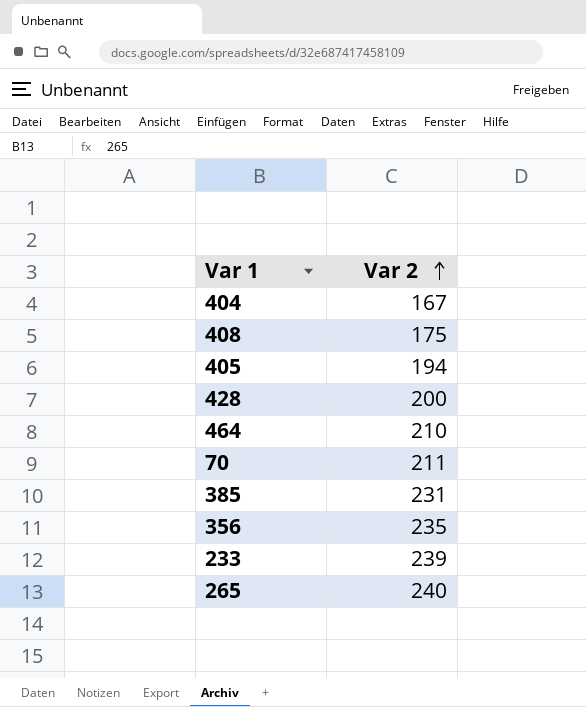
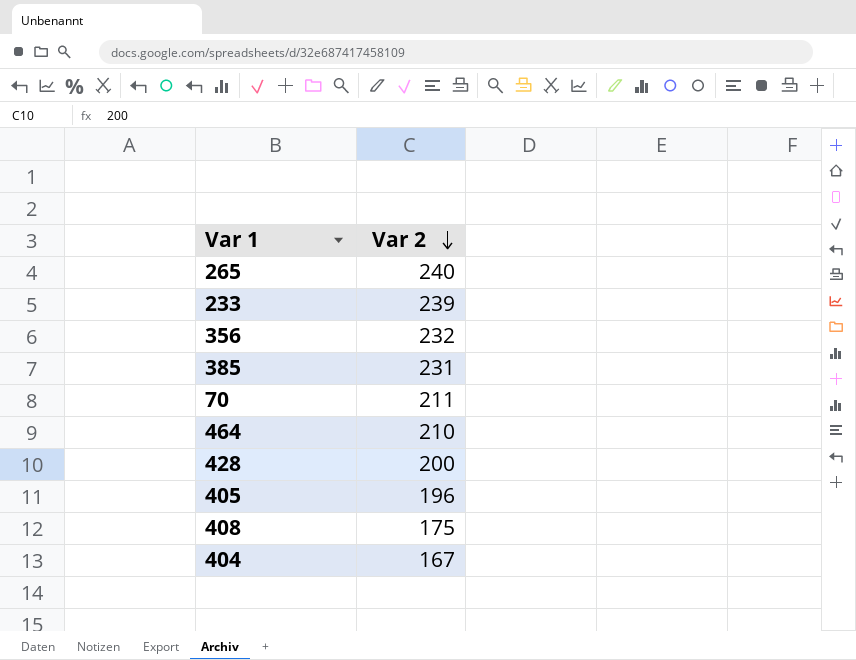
row order: Var 2 ascending -> Var 2 descending
356 | Var 2: 235 -> 232
405 | Var 2: 194 -> 196

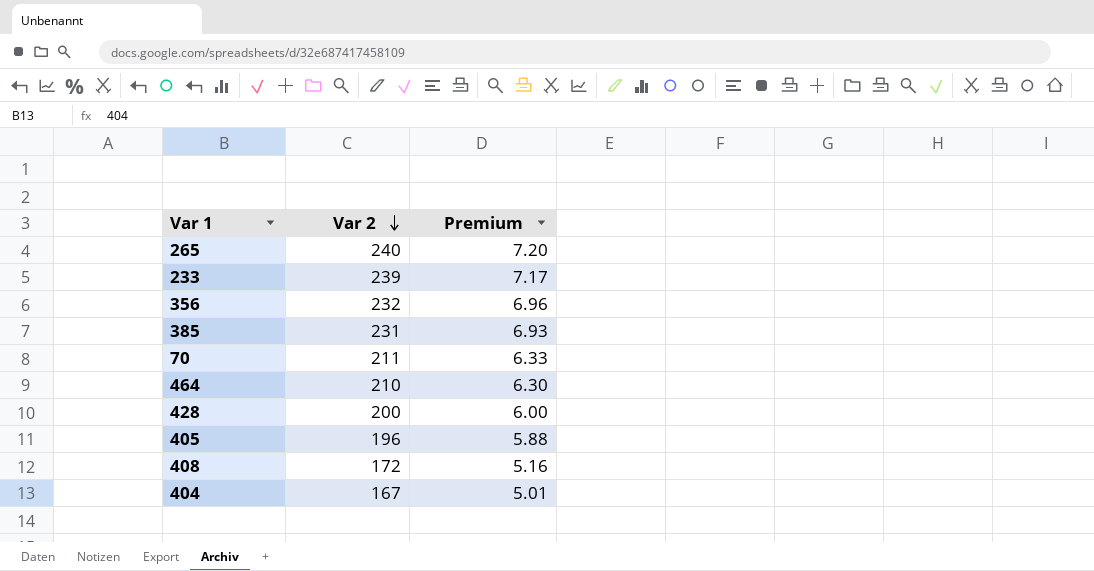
column Premium | formula: none -> [Var 2] * 0.03
408 | Var 2: 175 -> 172

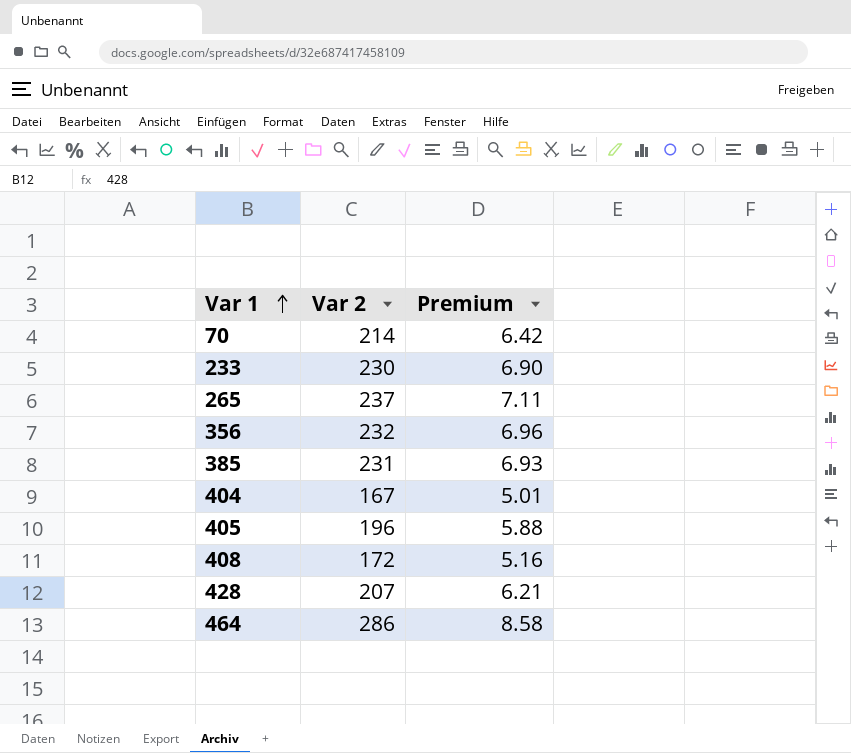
row order: Var 2 descending -> Var 1 ascending
70 | Var 2: 211 -> 214
70 | Premium: 6.33 -> 6.42
233 | Var 2: 239 -> 230
233 | Premium: 7.17 -> 6.90
265 | Var 2: 240 -> 237
265 | Premium: 7.20 -> 7.11
428 | Var 2: 200 -> 207
428 | Premium: 6.00 -> 6.21
464 | Var 2: 210 -> 286
464 | Premium: 6.30 -> 8.58

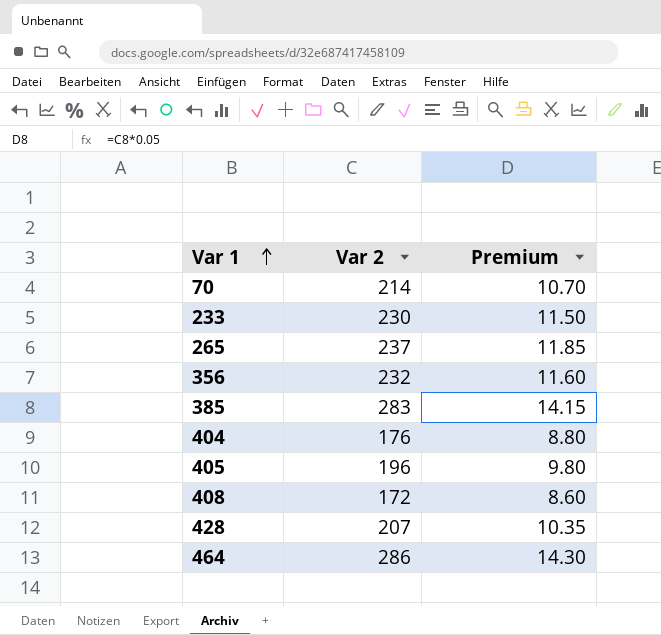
column Premium | formula: [Var 2] * 0.03 -> [Var 2] * 0.05
385 | Var 2: 231 -> 283
404 | Var 2: 167 -> 176

